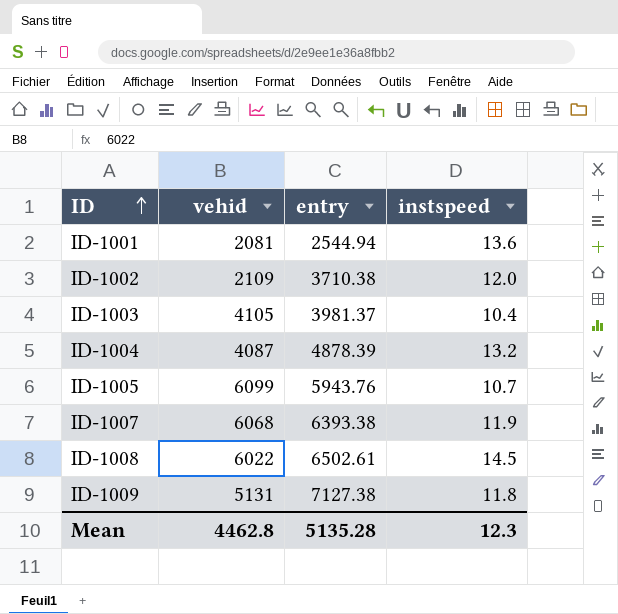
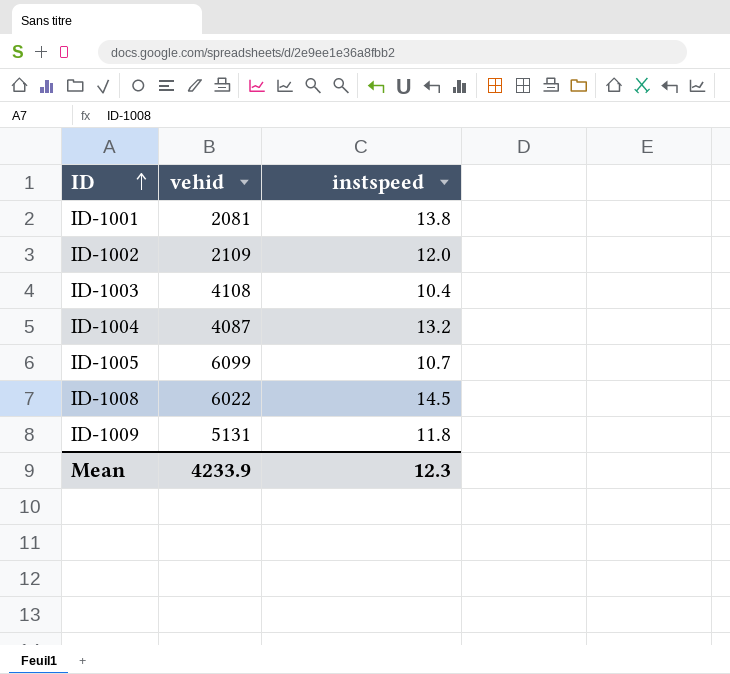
column entry | position: 3 -> none
row ID-1007: 6068 | 6393.38 | 11.9 -> none
ID-1001 | instspeed: 13.6 -> 13.8
ID-1003 | vehid: 4105 -> 4108
Mean | vehid: 4462.8 -> 4233.9

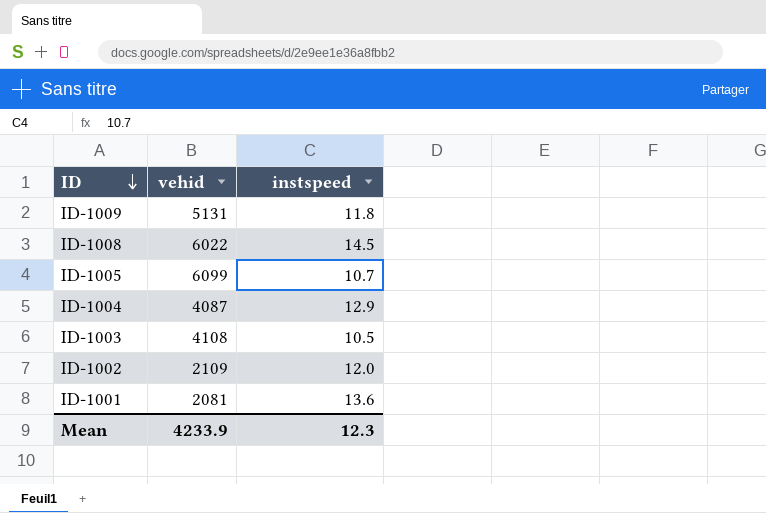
row order: ID ascending -> ID descending
ID-1004 | instspeed: 13.2 -> 12.9
ID-1003 | instspeed: 10.4 -> 10.5
ID-1001 | instspeed: 13.8 -> 13.6

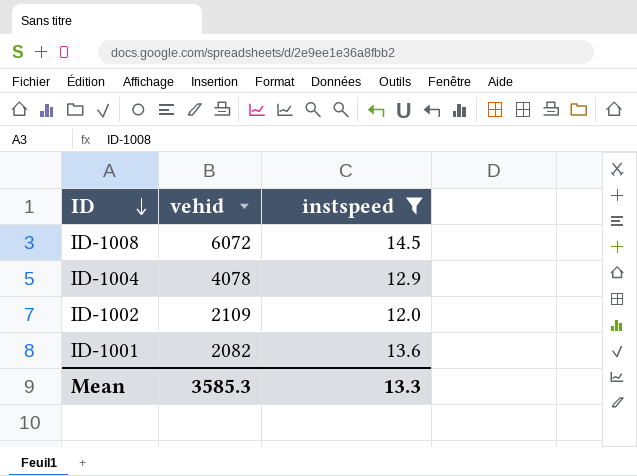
filter: none -> instspeed >= 12.0
ID-1008 | vehid: 6022 -> 6072
ID-1004 | vehid: 4087 -> 4078
ID-1001 | vehid: 2081 -> 2082
Mean | vehid: 4233.9 -> 3585.3
Mean | instspeed: 12.3 -> 13.3

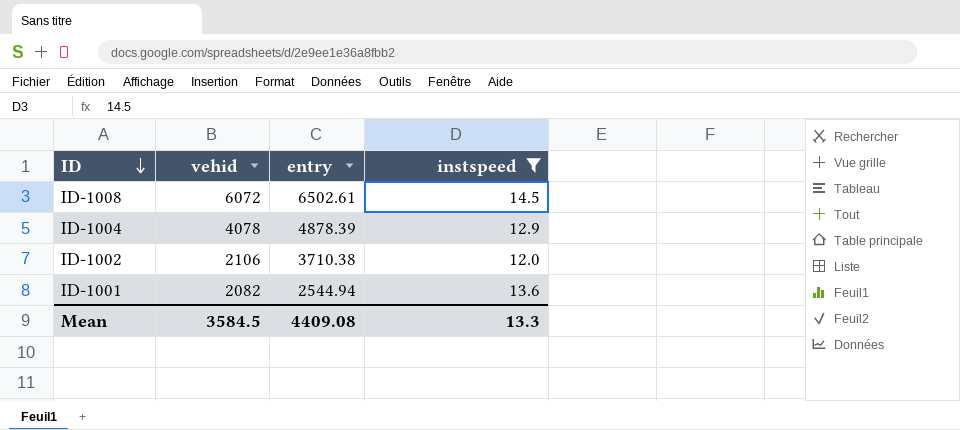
column entry | position: none -> 3
ID-1002 | vehid: 2109 -> 2106
Mean | vehid: 3585.3 -> 3584.5

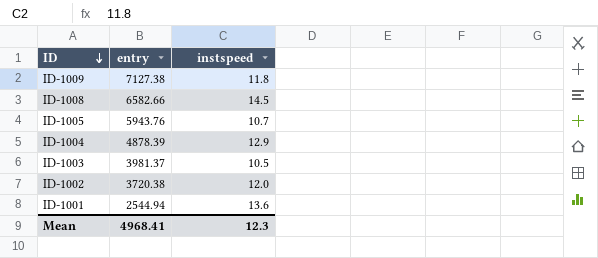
filter: instspeed >= 12.0 -> none
column vehid | position: 2 -> none
ID-1008 | entry: 6502.61 -> 6582.66
ID-1002 | entry: 3710.38 -> 3720.38
Mean | entry: 4409.08 -> 4968.41
Mean | instspeed: 13.3 -> 12.3

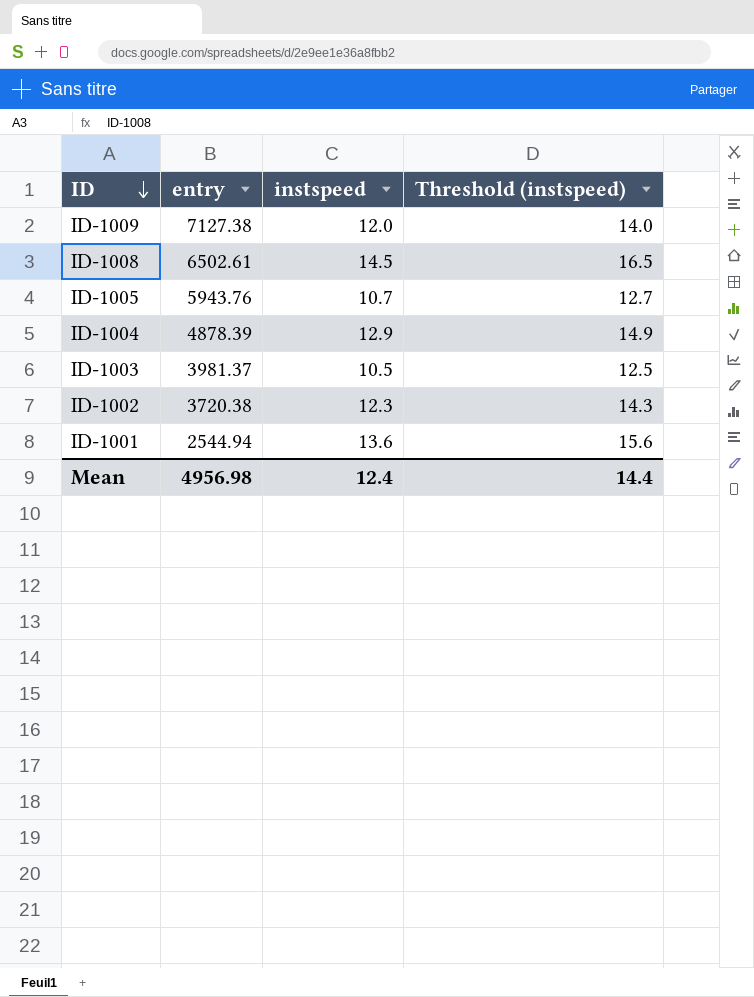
column Threshold (instspeed) | formula: none -> [instspeed] + 2
ID-1009 | instspeed: 11.8 -> 12.0
ID-1008 | entry: 6582.66 -> 6502.61
ID-1002 | instspeed: 12.0 -> 12.3
Mean | entry: 4968.41 -> 4956.98
Mean | instspeed: 12.3 -> 12.4

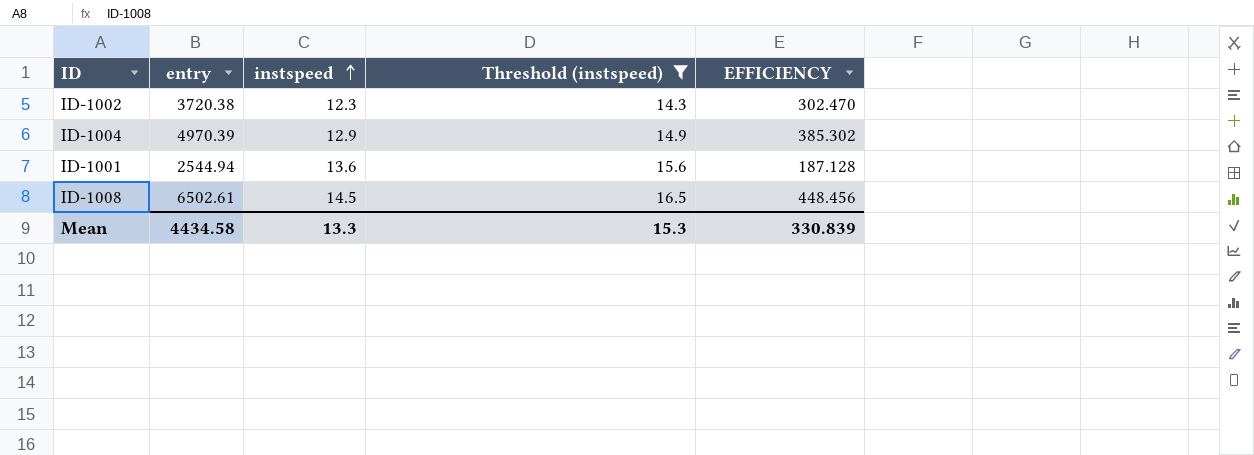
filter: none -> Threshold (instspeed) >= 14.3
row order: ID descending -> instspeed ascending
column EFFICIENCY | formula: none -> [entry] / [instspeed]
ID-1004 | entry: 4878.39 -> 4970.39
Mean | entry: 4956.98 -> 4434.58
Mean | instspeed: 12.4 -> 13.3
Mean | Threshold (instspeed): 14.4 -> 15.3

